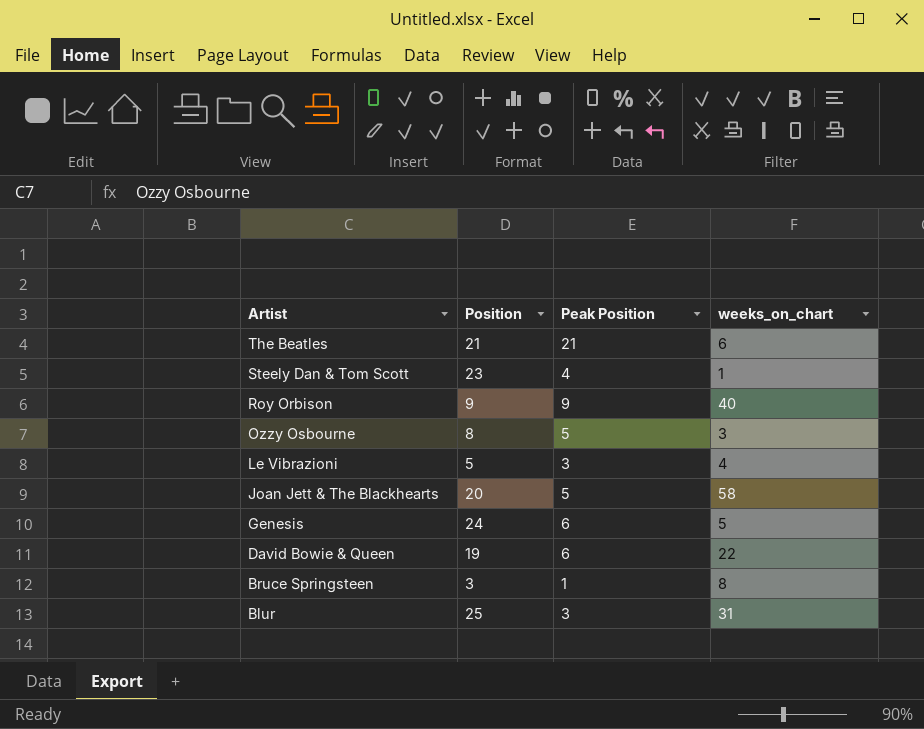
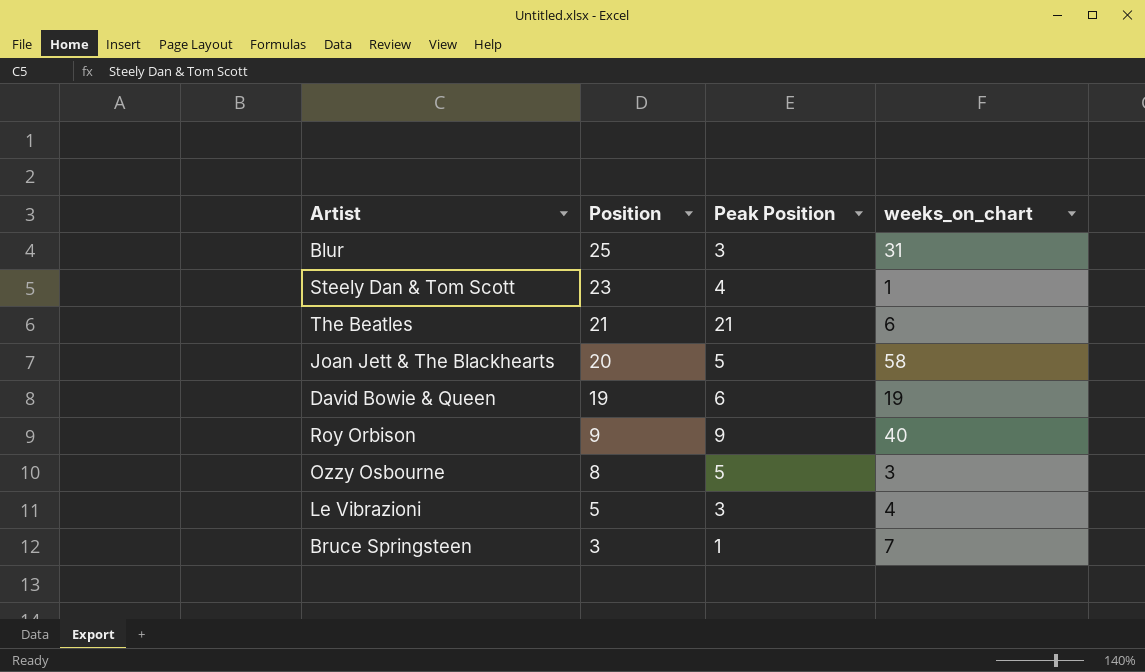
row order: Artist descending -> Position descending
row Genesis: 24 | 6 | 5 -> none
David Bowie & Queen | weeks_on_chart: 22 -> 19
Bruce Springsteen | weeks_on_chart: 8 -> 7

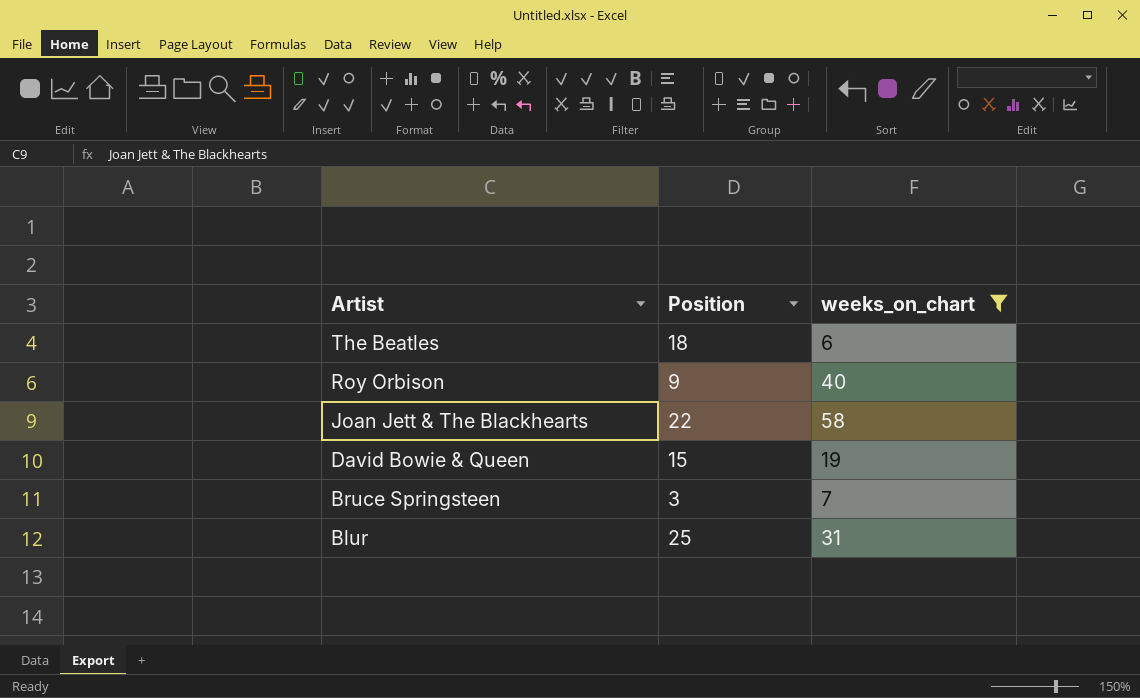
filter: none -> weeks_on_chart >= 6
row order: Position descending -> Artist descending
column Peak Position | position: 3 -> none
The Beatles | Position: 21 -> 18
Joan Jett & The Blackhearts | Position: 20 -> 22
David Bowie & Queen | Position: 19 -> 15

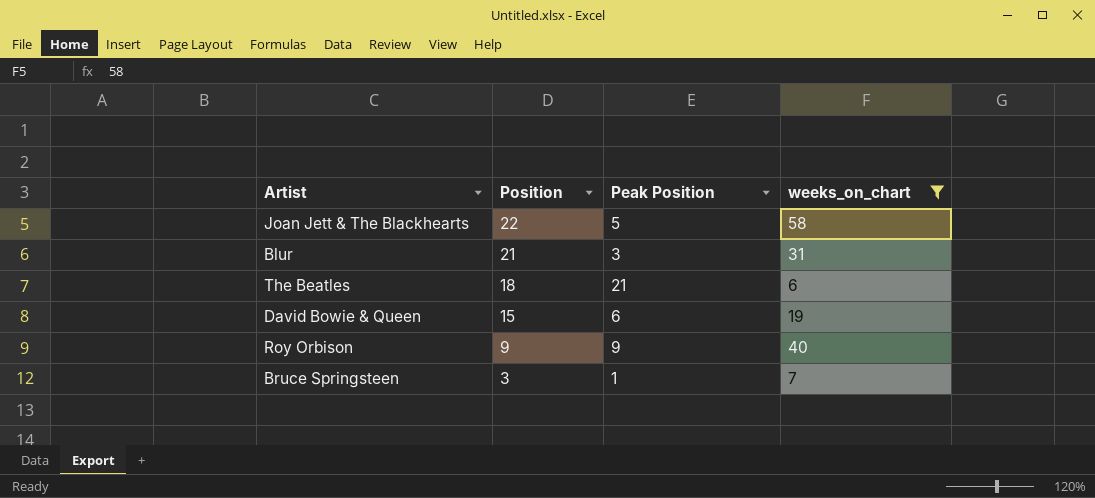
row order: Artist descending -> Position descending
column Peak Position | position: none -> 3
Blur | Position: 25 -> 21

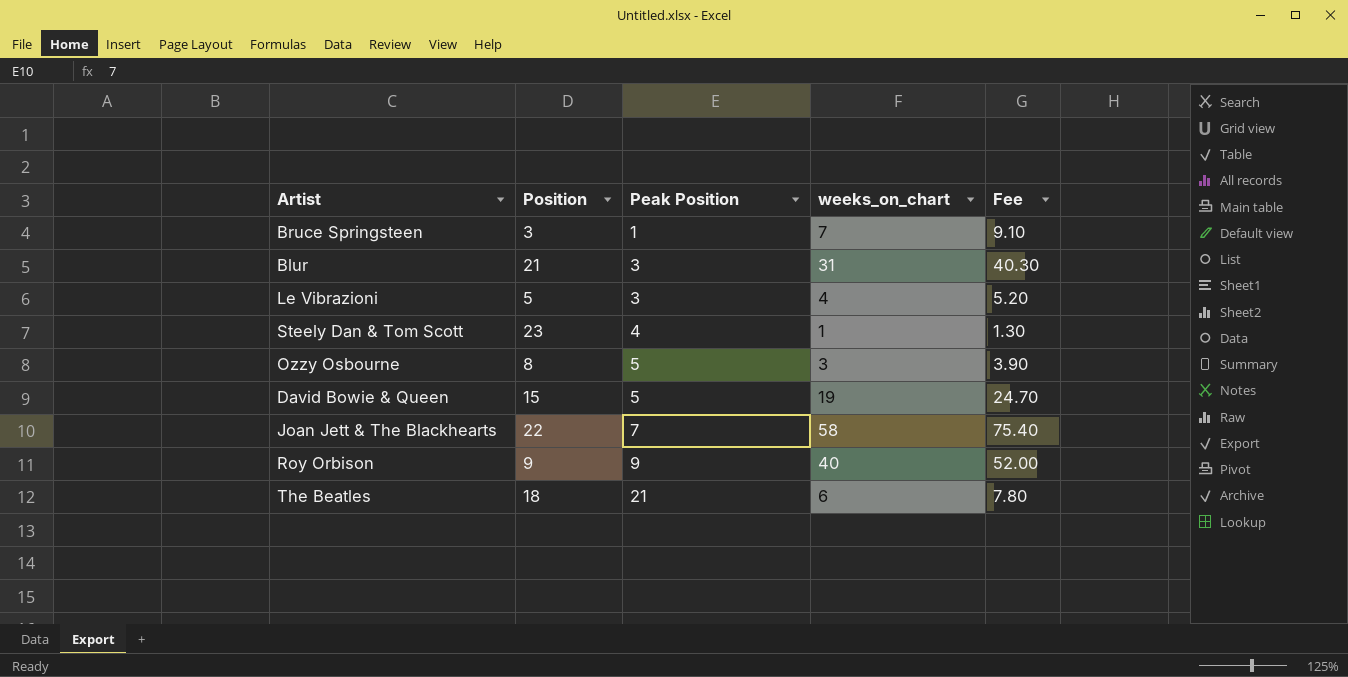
filter: weeks_on_chart >= 6 -> none
row order: Position descending -> Peak Position ascending
column Fee | formula: none -> [weeks_on_chart] * 1.3
David Bowie & Queen | Peak Position: 6 -> 5
Joan Jett & The Blackhearts | Peak Position: 5 -> 7

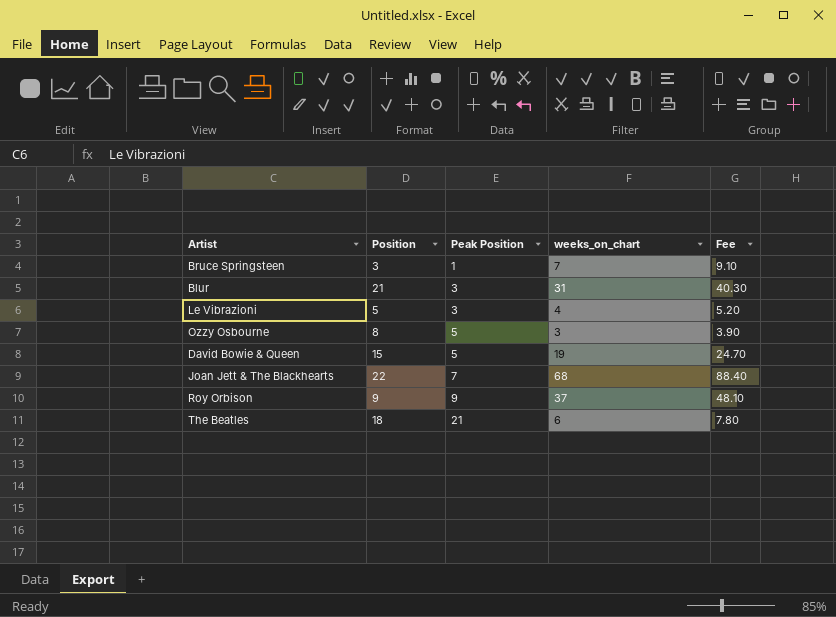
row Steely Dan & Tom Scott: 23 | 4 | 1 | 1.30 -> none
Joan Jett & The Blackhearts | weeks_on_chart: 58 -> 68
Joan Jett & The Blackhearts | Fee: 75.40 -> 88.40
Roy Orbison | weeks_on_chart: 40 -> 37
Roy Orbison | Fee: 52.00 -> 48.10

